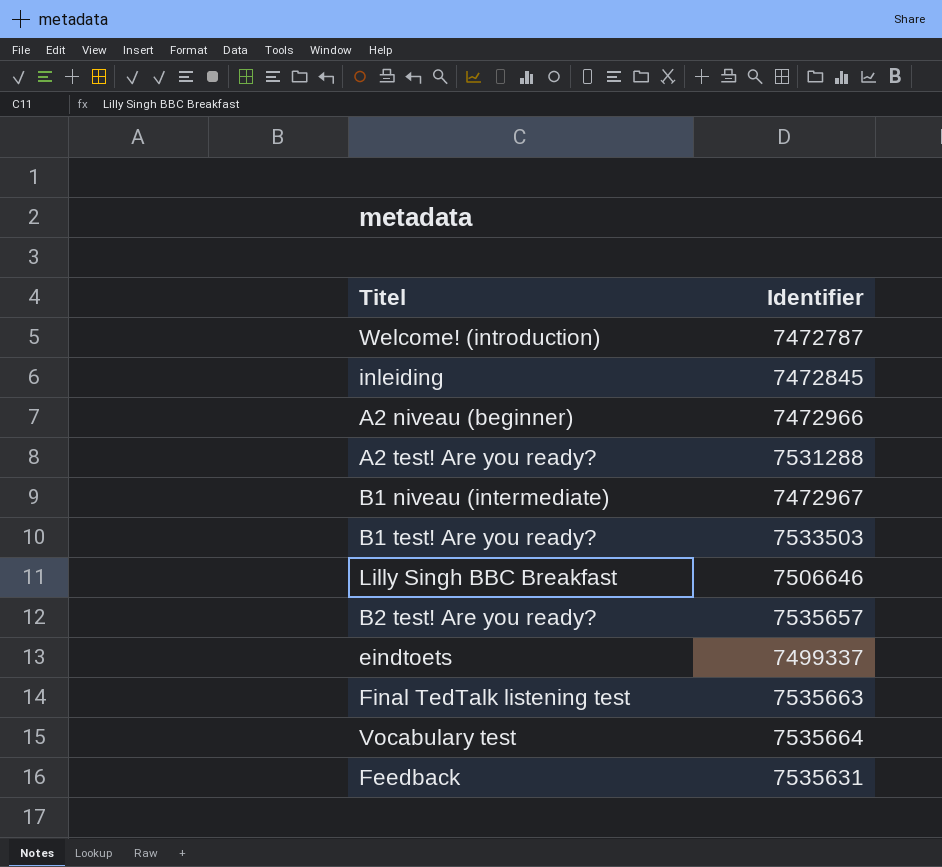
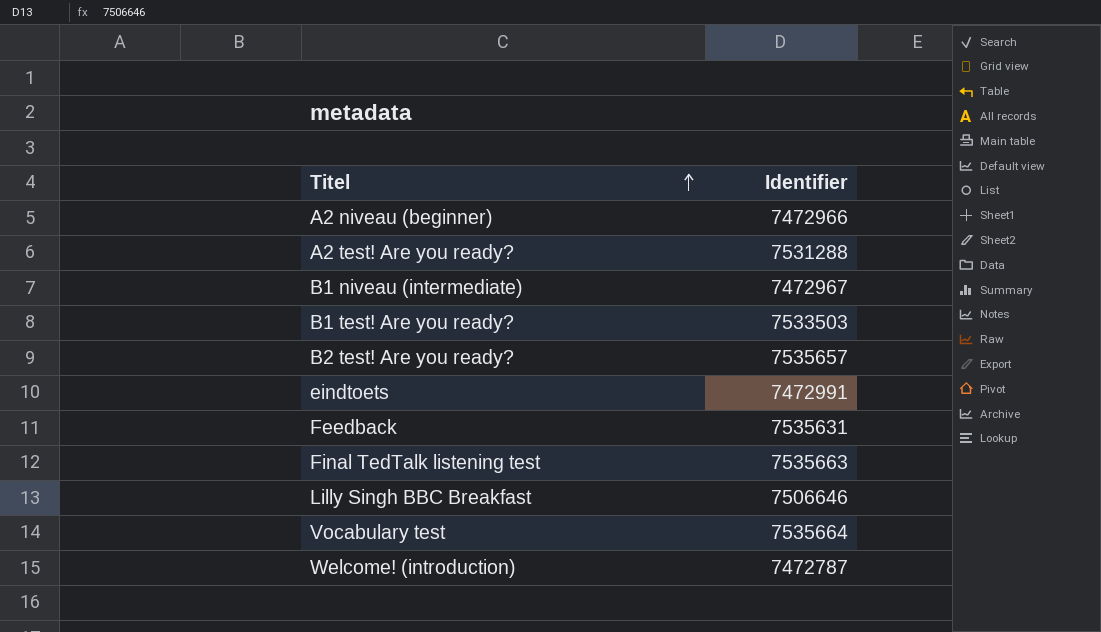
row order: none -> Titel ascending
row inleiding: 7472845 -> none
eindtoets | Identifier: 7499337 -> 7472991

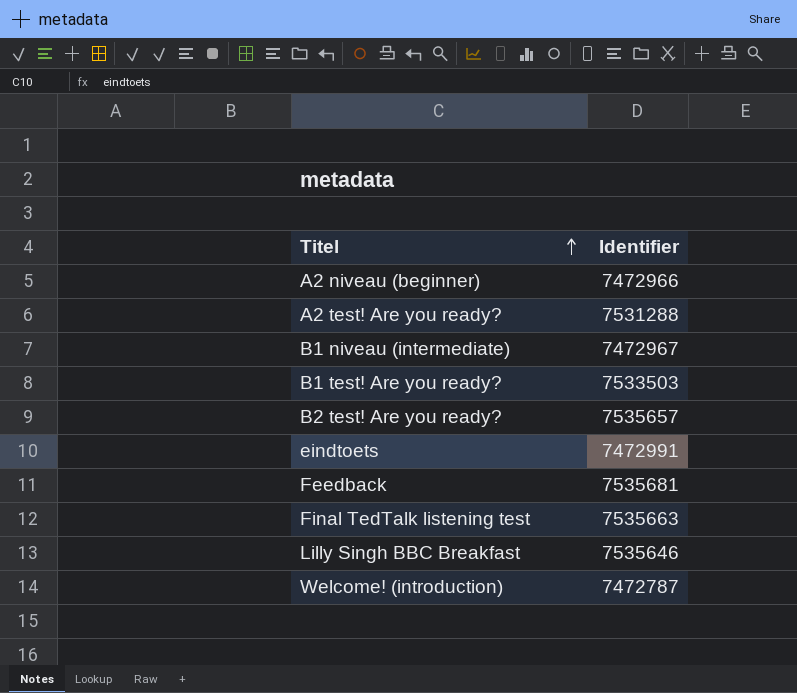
row Vocabulary test: 7535664 -> none
Feedback | Identifier: 7535631 -> 7535681
Lilly Singh BBC Breakfast | Identifier: 7506646 -> 7535646

